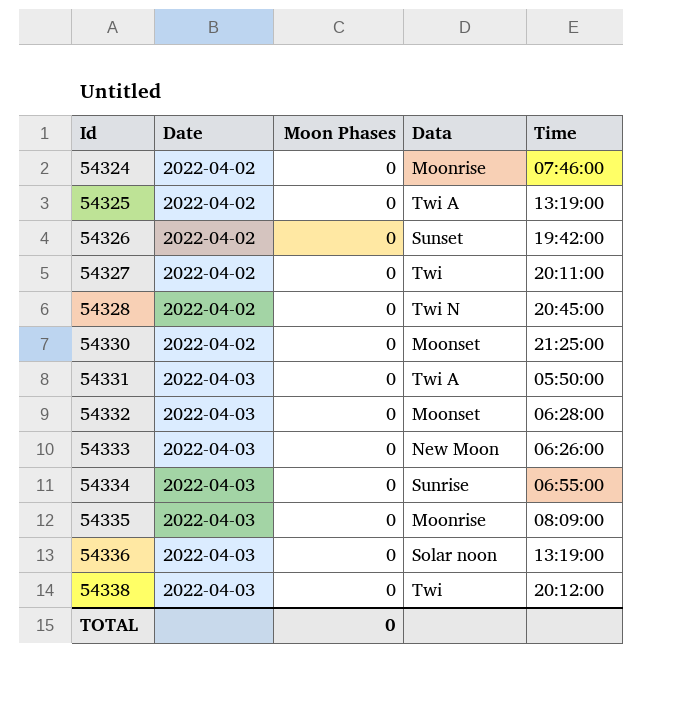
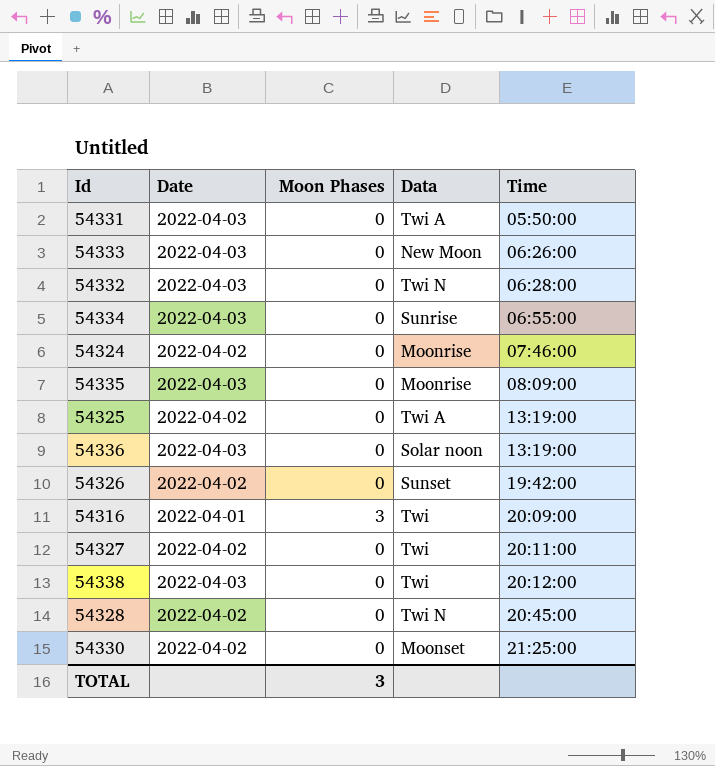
row order: Id ascending -> Time ascending
54332 | Data: Moonset -> Twi N
row 54316: none -> 2022-04-01 | 3 | Twi | 20:09:00
TOTAL | Moon Phases: 0 -> 3

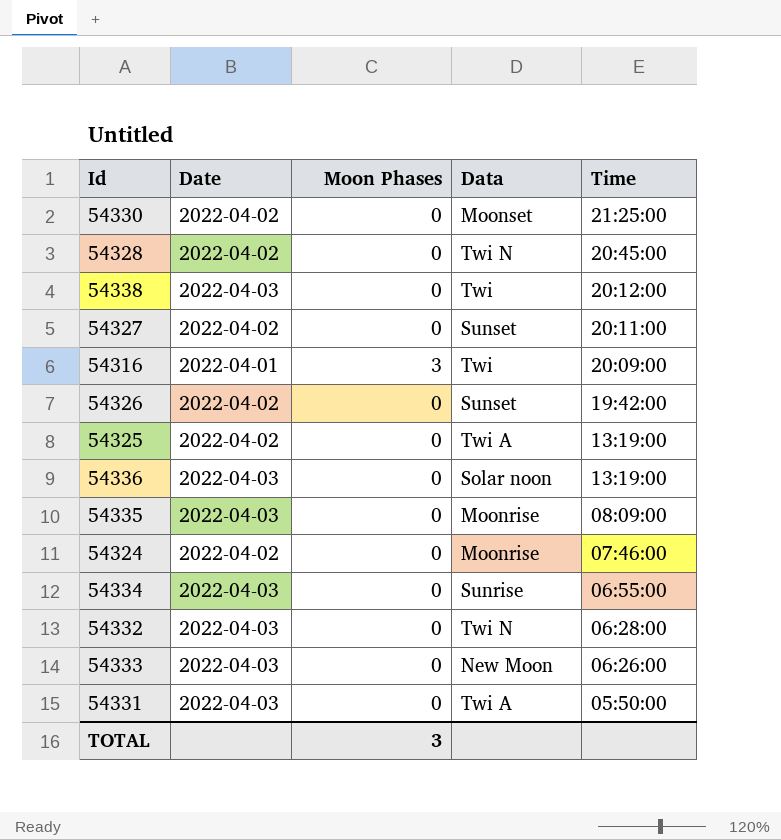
row order: Time ascending -> Time descending
54327 | Data: Twi -> Sunset

